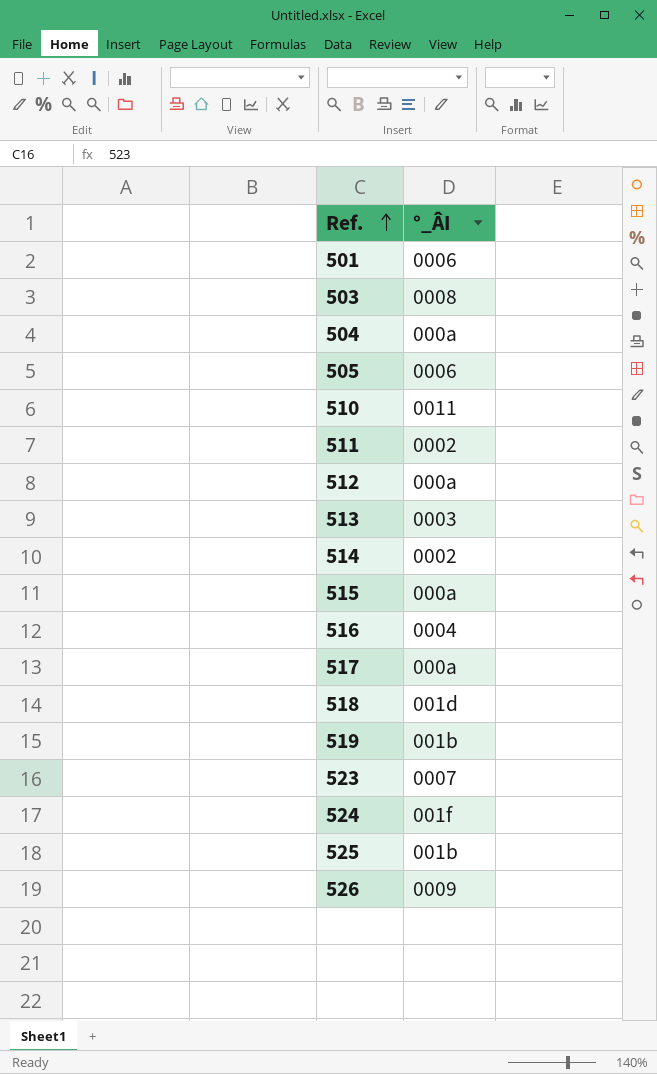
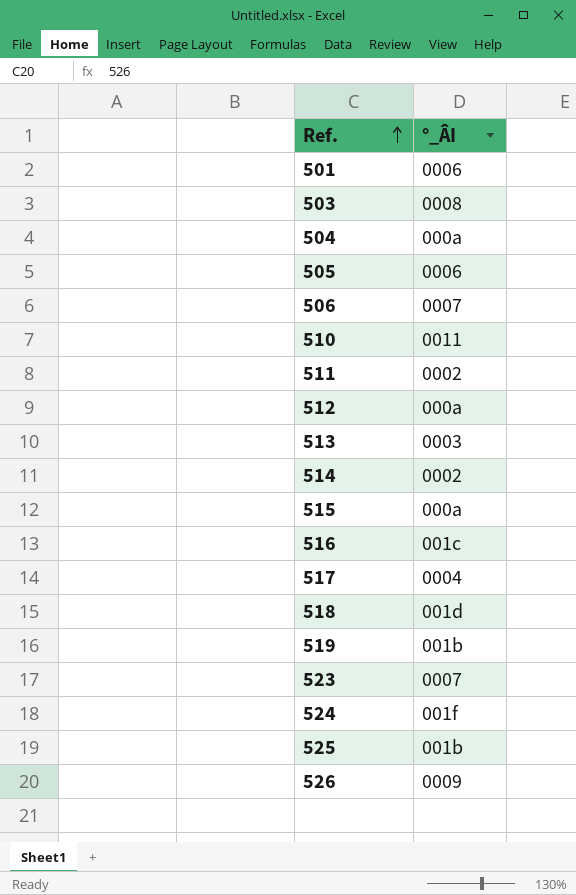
row 506: none -> 0007
516 | °_ÂI: 0004 -> 001c
517 | °_ÂI: 000a -> 0004

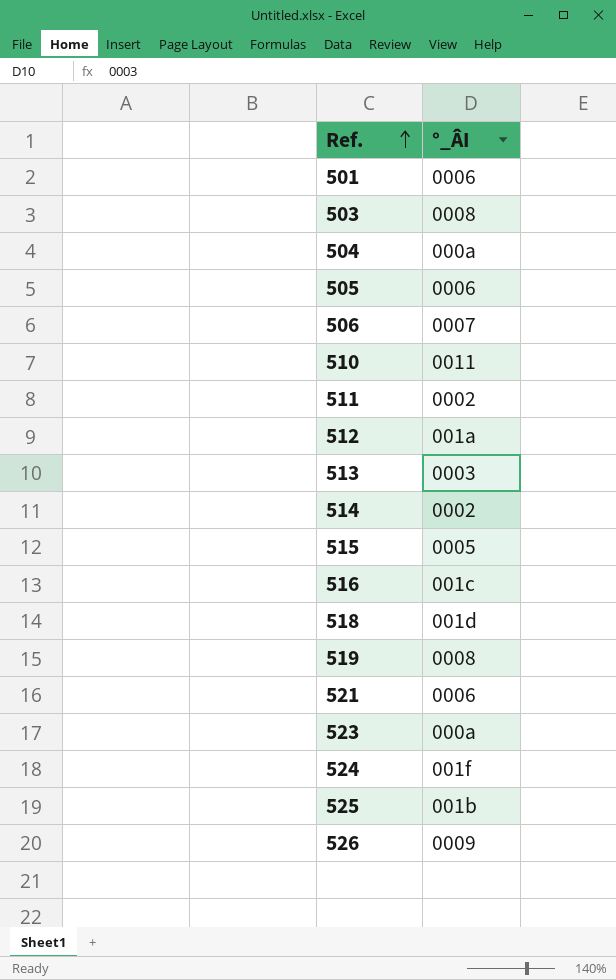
row 517: 0004 -> none
512 | °_ÂI: 000a -> 001a
515 | °_ÂI: 000a -> 0005
519 | °_ÂI: 001b -> 0008
row 521: none -> 0006
523 | °_ÂI: 0007 -> 000a

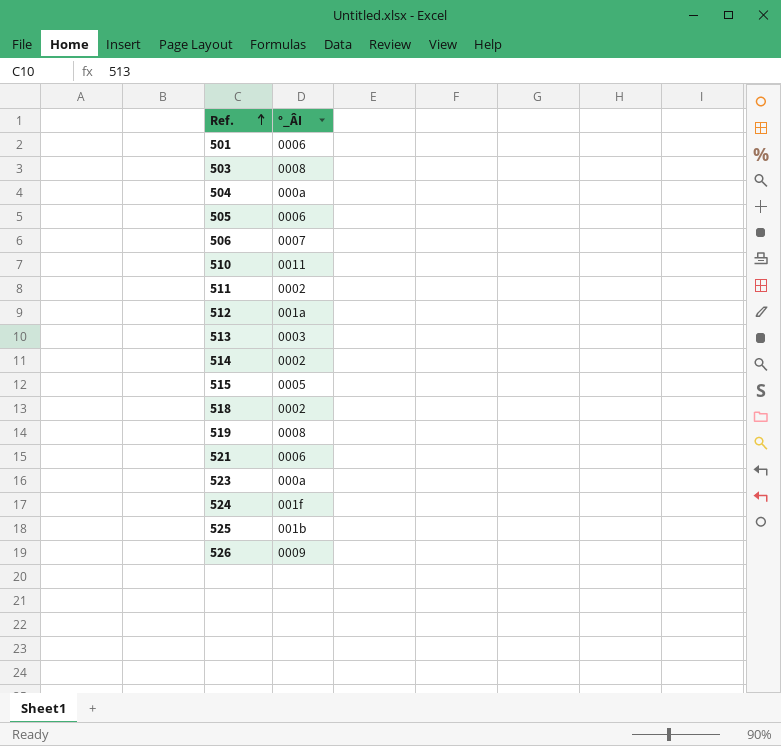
row 516: 001c -> none
518 | °_ÂI: 001d -> 0002

